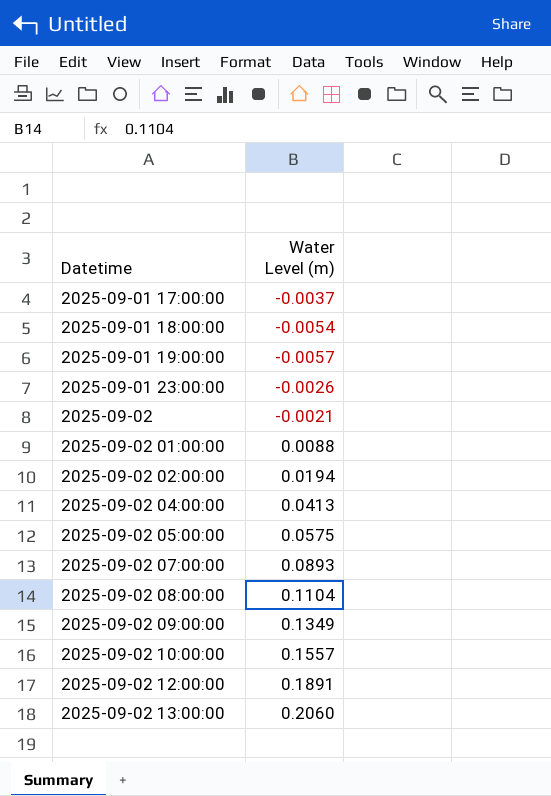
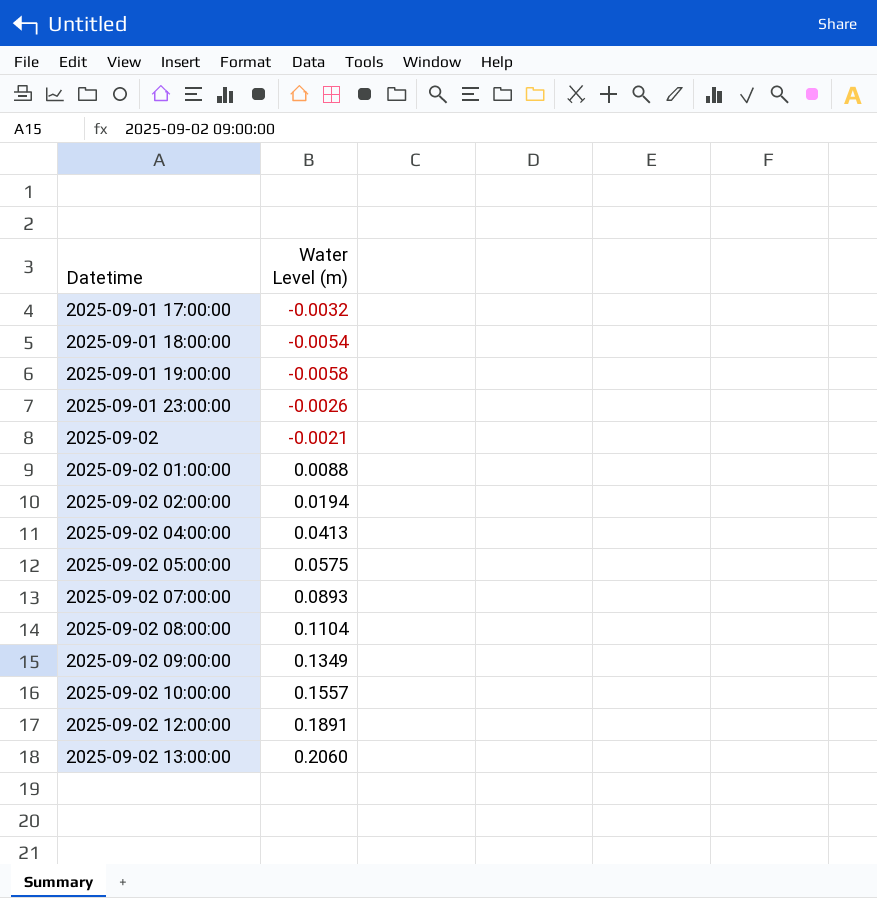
2025-09-01 17:00:00 | Water Level (m): -0.0037 -> -0.0032
2025-09-01 19:00:00 | Water Level (m): -0.0057 -> -0.0058

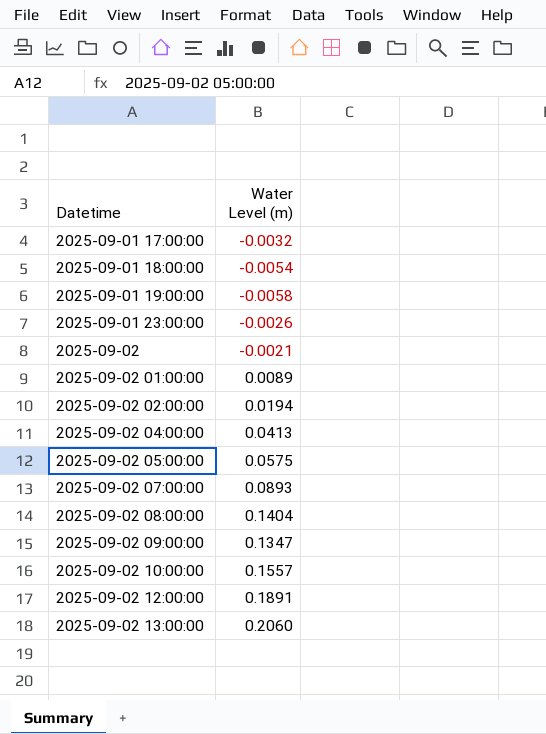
2025-09-02 01:00:00 | Water Level (m): 0.0088 -> 0.0089
2025-09-02 08:00:00 | Water Level (m): 0.1104 -> 0.1404
2025-09-02 09:00:00 | Water Level (m): 0.1349 -> 0.1347

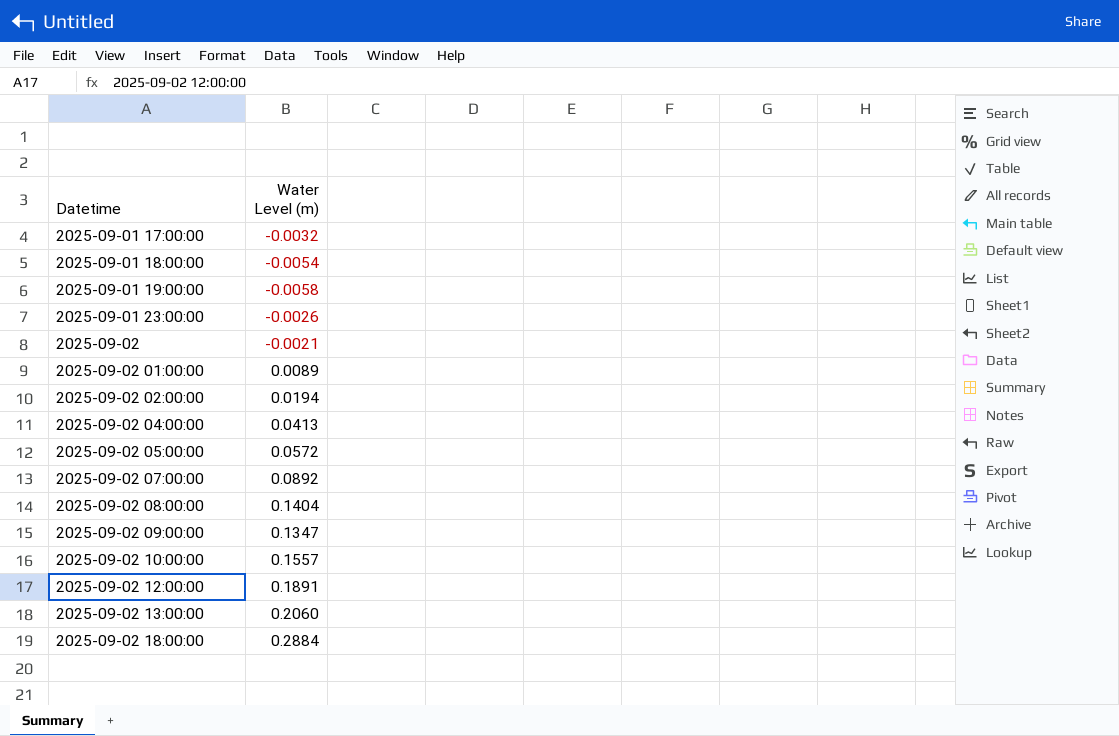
2025-09-02 05:00:00 | Water Level (m): 0.0575 -> 0.0572
2025-09-02 07:00:00 | Water Level (m): 0.0893 -> 0.0892
row 2025-09-02 18:00:00: none -> 0.2884

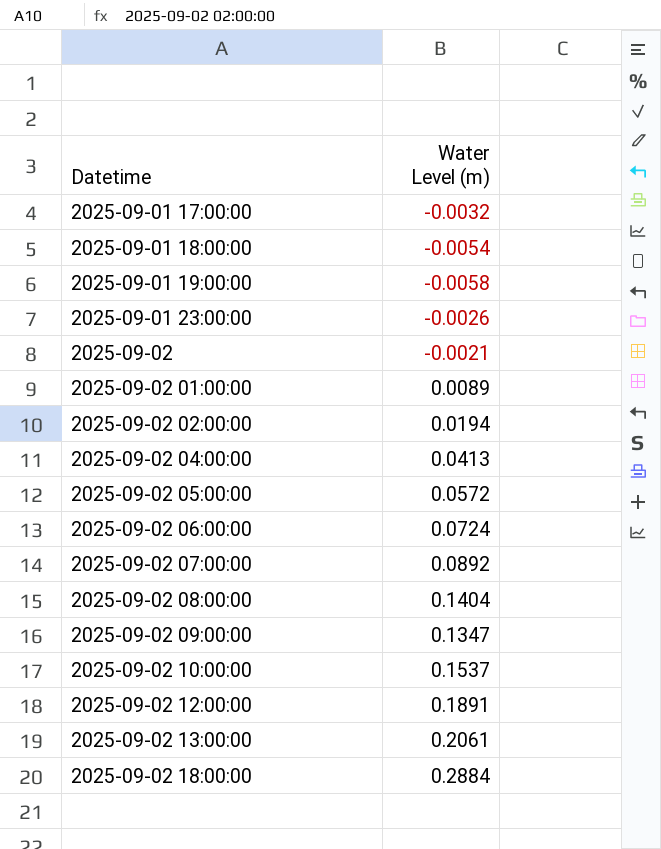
row 2025-09-02 06:00:00: none -> 0.0724
2025-09-02 10:00:00 | Water Level (m): 0.1557 -> 0.1537
2025-09-02 13:00:00 | Water Level (m): 0.2060 -> 0.2061

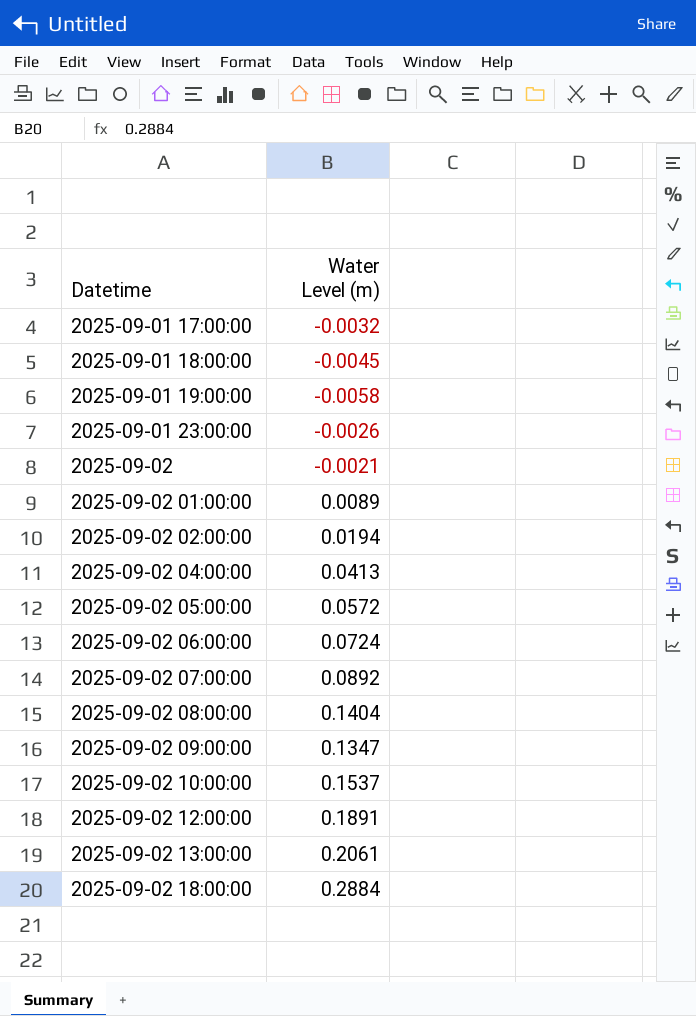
2025-09-01 18:00:00 | Water Level (m): -0.0054 -> -0.0045

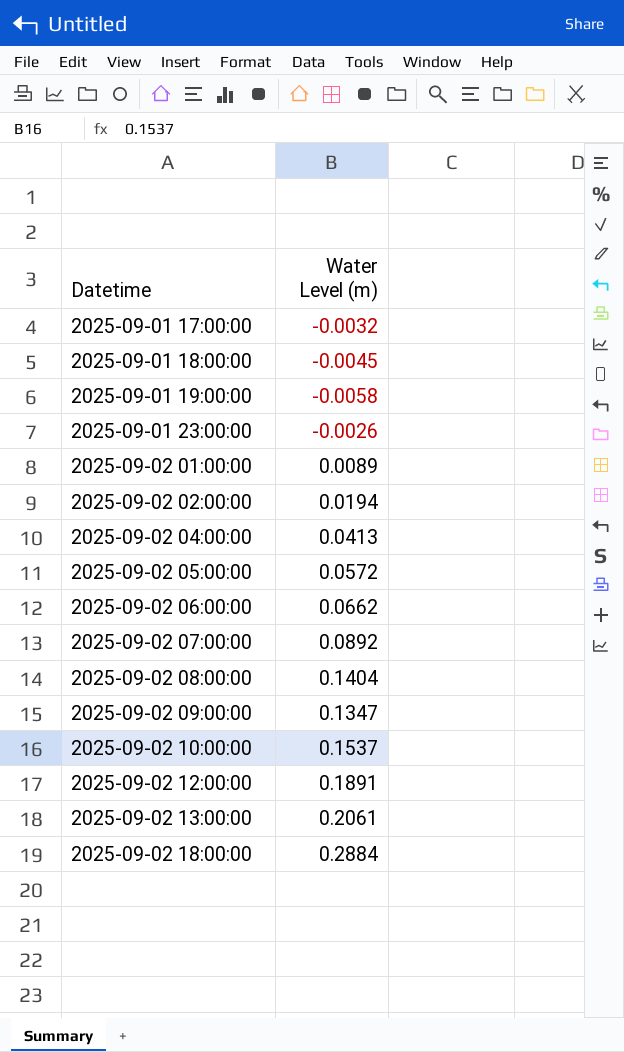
row 2025-09-02: -0.0021 -> none
2025-09-02 06:00:00 | Water Level (m): 0.0724 -> 0.0662

